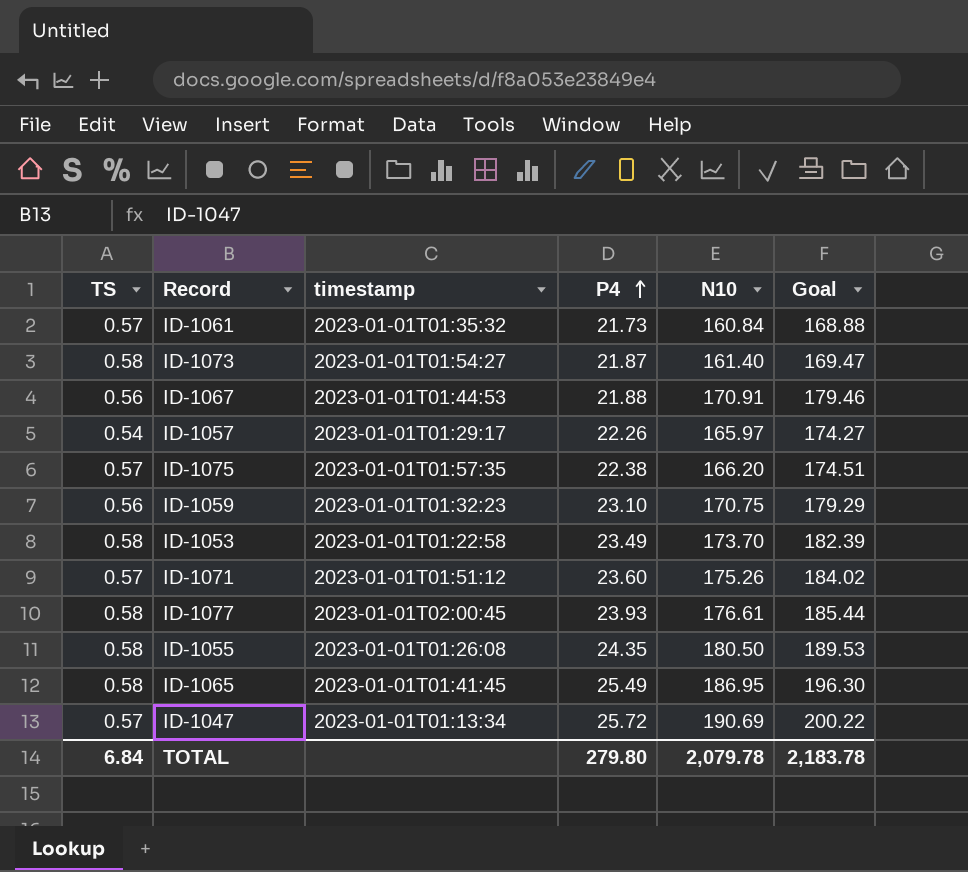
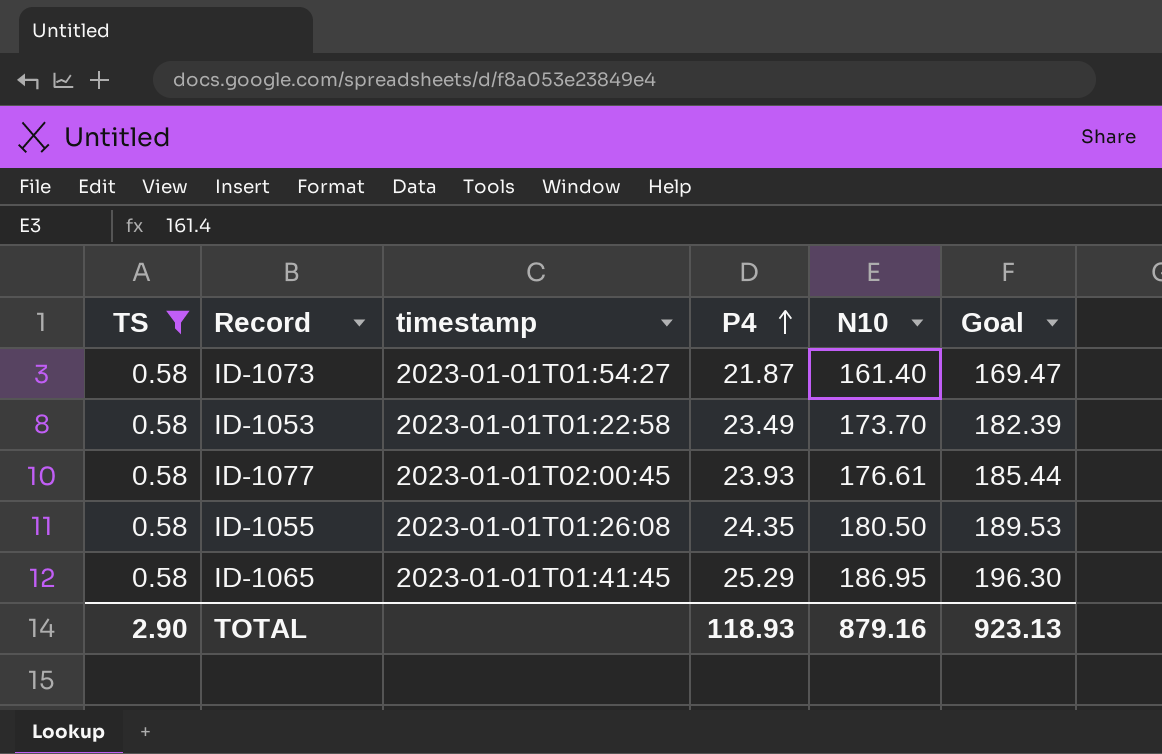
filter: none -> TS = 0.58
ID-1065 | P4: 25.49 -> 25.29
TOTAL | TS: 6.84 -> 2.90
TOTAL | P4: 279.80 -> 118.93
TOTAL | N10: 2,079.78 -> 879.16
TOTAL | Goal: 2,183.78 -> 923.13

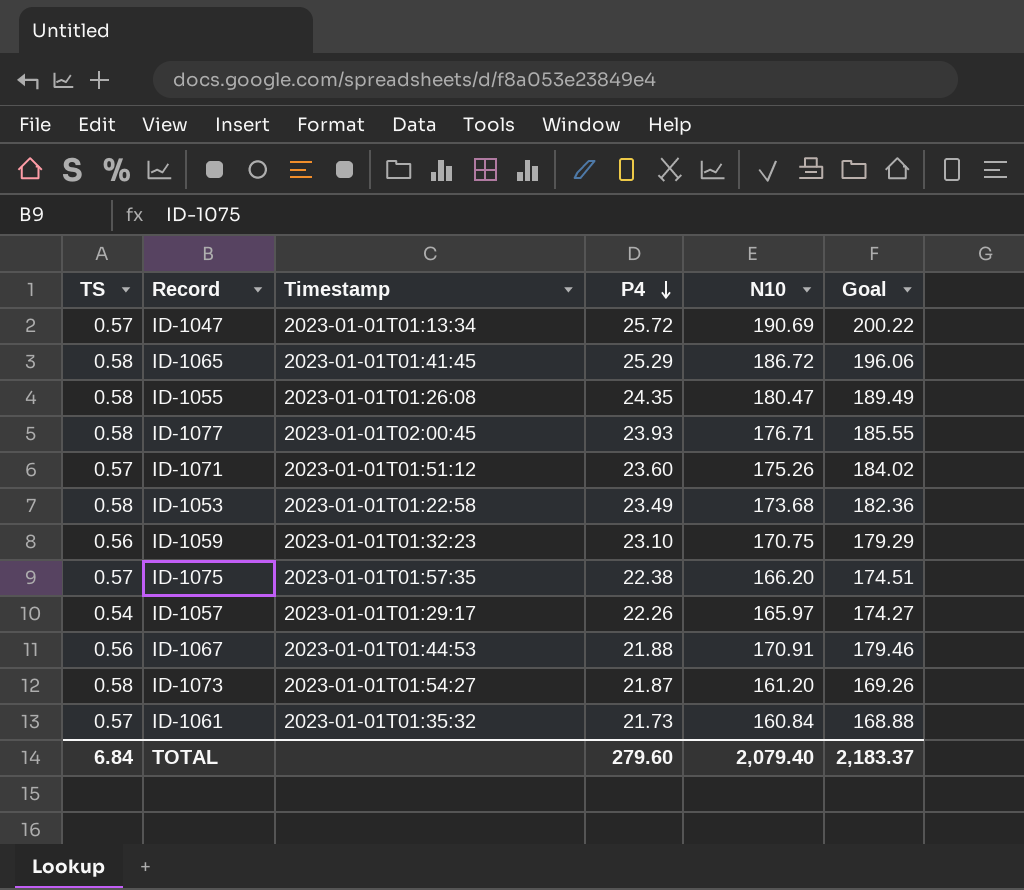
filter: TS = 0.58 -> none
row order: P4 ascending -> P4 descending
column name: timestamp -> Timestamp
ID-1065 | N10: 186.95 -> 186.72
ID-1065 | Goal: 196.30 -> 196.06
ID-1055 | N10: 180.50 -> 180.47
ID-1055 | Goal: 189.53 -> 189.49
ID-1077 | N10: 176.61 -> 176.71
ID-1077 | Goal: 185.44 -> 185.55
ID-1053 | N10: 173.70 -> 173.68
ID-1053 | Goal: 182.39 -> 182.36
ID-1073 | N10: 161.40 -> 161.20
ID-1073 | Goal: 169.47 -> 169.26
TOTAL | TS: 2.90 -> 6.84
TOTAL | P4: 118.93 -> 279.60
TOTAL | N10: 879.16 -> 2,079.40
TOTAL | Goal: 923.13 -> 2,183.37

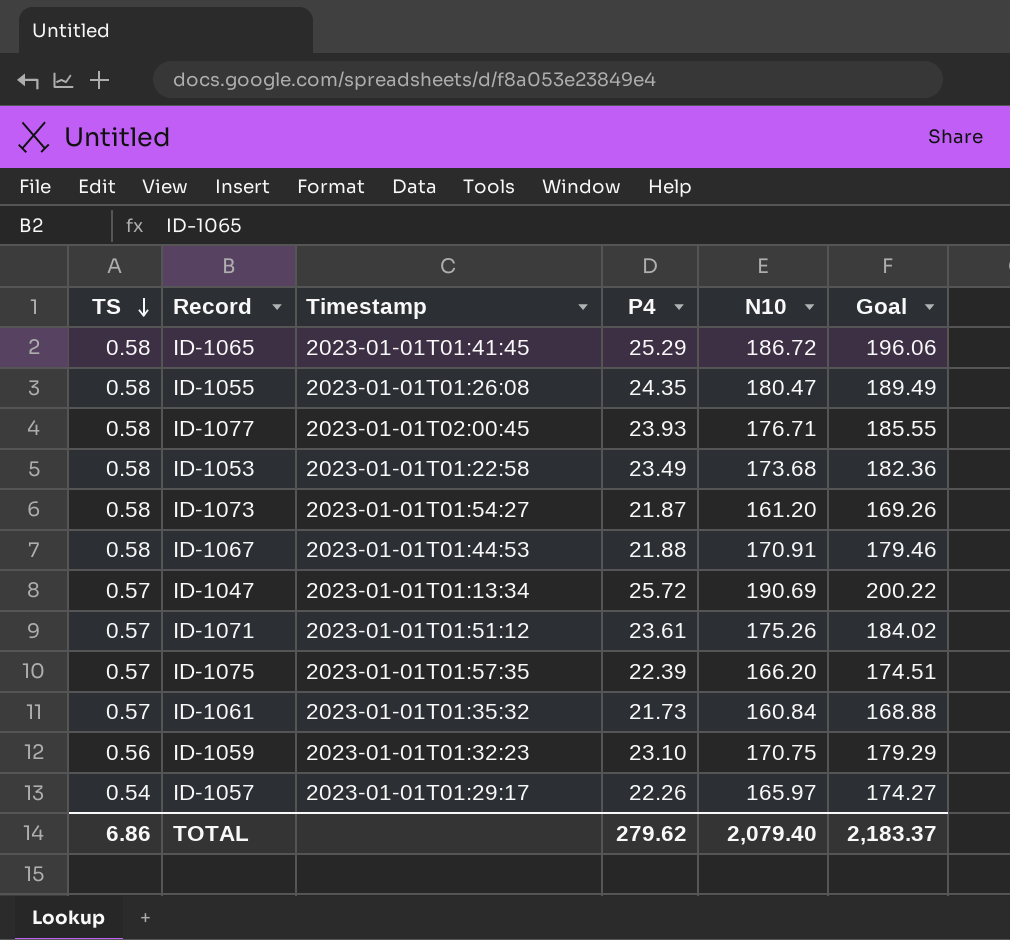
row order: P4 descending -> TS descending
ID-1067 | TS: 0.56 -> 0.58
ID-1071 | P4: 23.60 -> 23.61
ID-1075 | P4: 22.38 -> 22.39
TOTAL | TS: 6.84 -> 6.86
TOTAL | P4: 279.60 -> 279.62

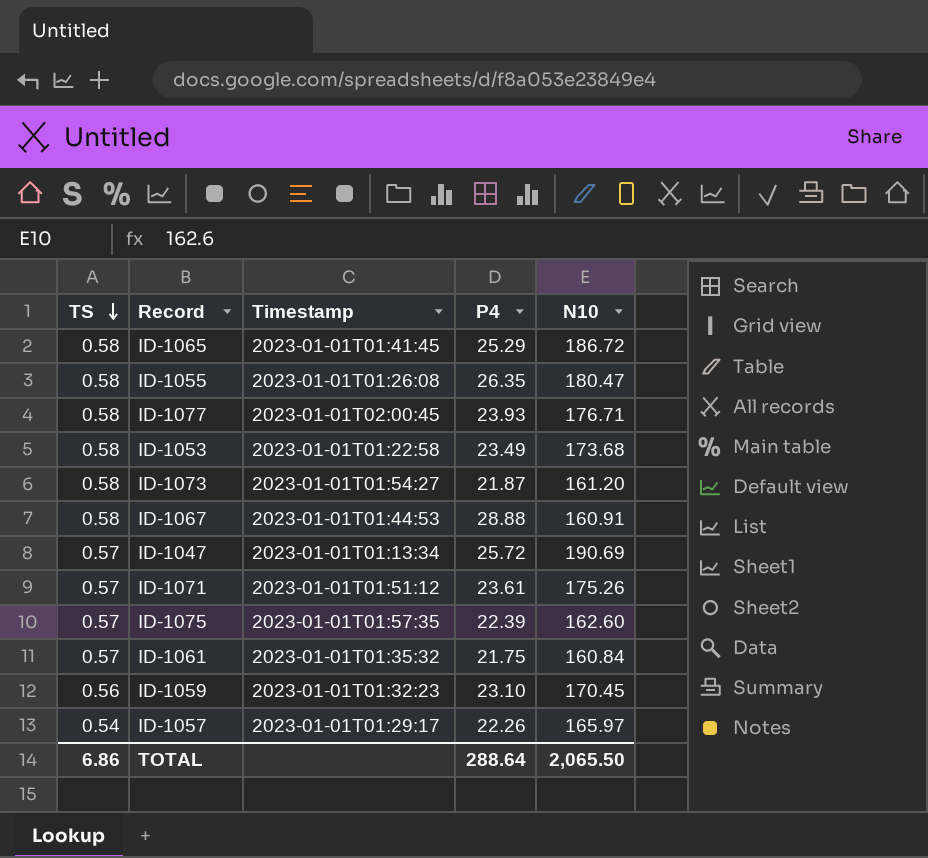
column Goal | formula: [N10] * 1.05 -> none
ID-1055 | P4: 24.35 -> 26.35
ID-1067 | P4: 21.88 -> 28.88
ID-1067 | N10: 170.91 -> 160.91
ID-1075 | N10: 166.20 -> 162.60
ID-1061 | P4: 21.73 -> 21.75
ID-1059 | N10: 170.75 -> 170.45
TOTAL | P4: 279.62 -> 288.64
TOTAL | N10: 2,079.40 -> 2,065.50

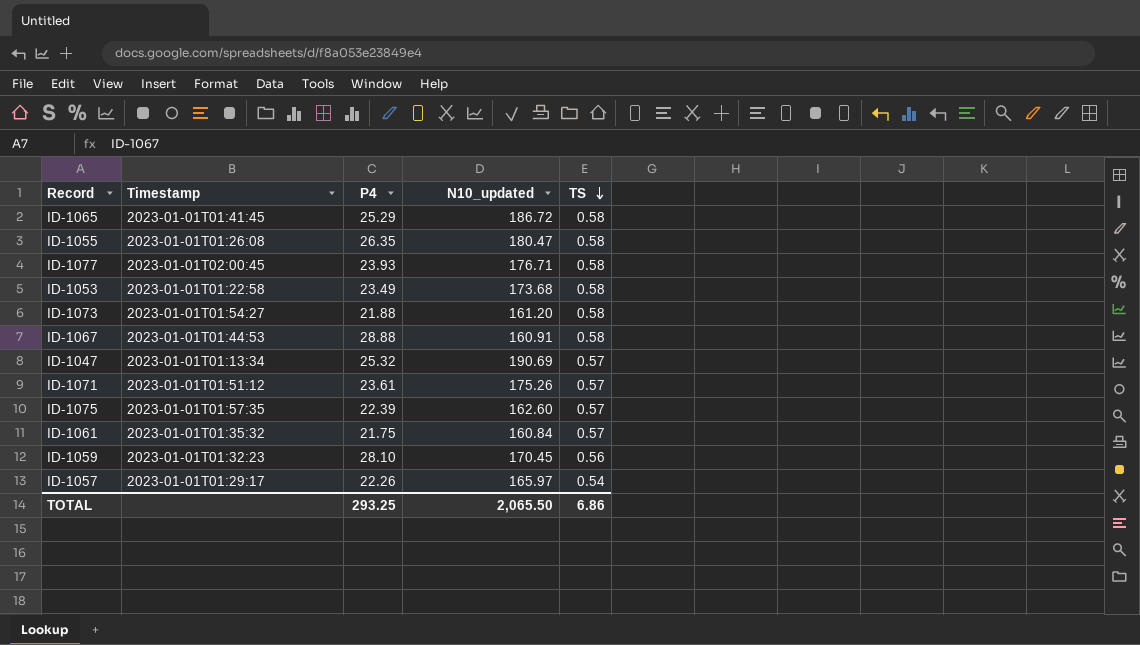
column name: N10 -> N10_updated
column TS | position: 1 -> 5
ID-1073 | P4: 21.87 -> 21.88
ID-1047 | P4: 25.72 -> 25.32
ID-1059 | P4: 23.10 -> 28.10
TOTAL | P4: 288.64 -> 293.25

